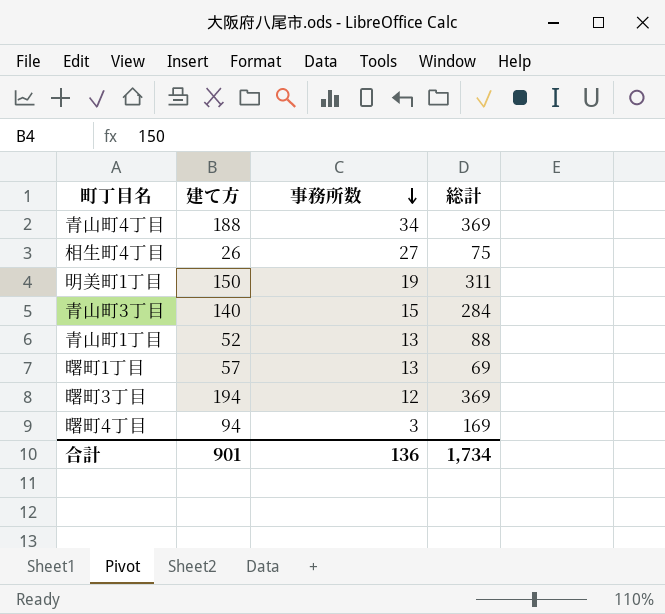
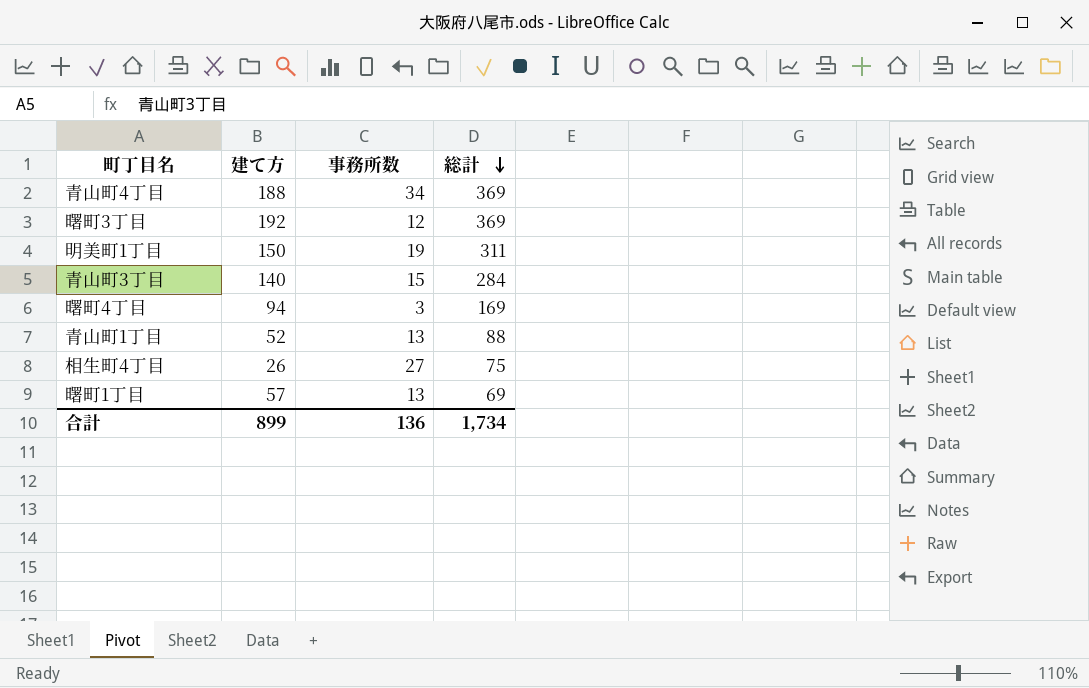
row order: 事務所数 descending -> 総計 descending
曙町3丁目 | 建て方: 194 -> 192
合計 | 建て方: 901 -> 899

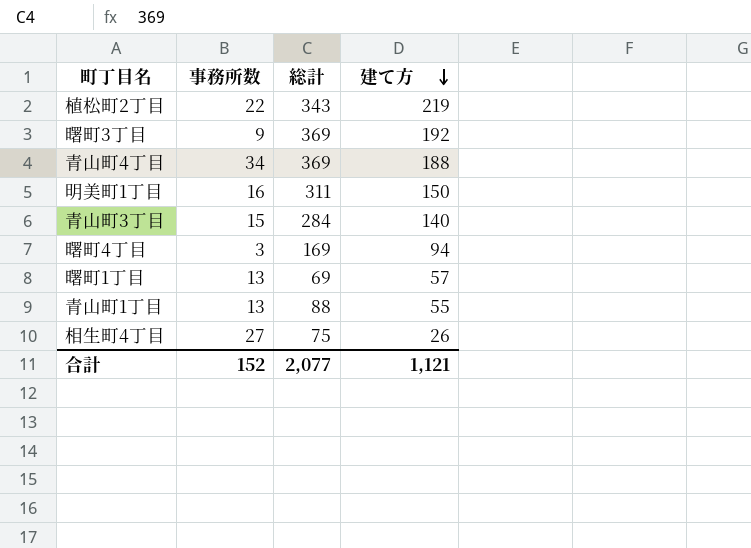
row order: 総計 descending -> 建て方 descending
column 建て方 | position: 2 -> 4
row 植松町2丁目: none -> 22 | 343 | 219
曙町3丁目 | 事務所数: 12 -> 9
明美町1丁目 | 事務所数: 19 -> 16
青山町1丁目 | 建て方: 52 -> 55
合計 | 事務所数: 136 -> 152
合計 | 総計: 1,734 -> 2,077
合計 | 建て方: 899 -> 1,121

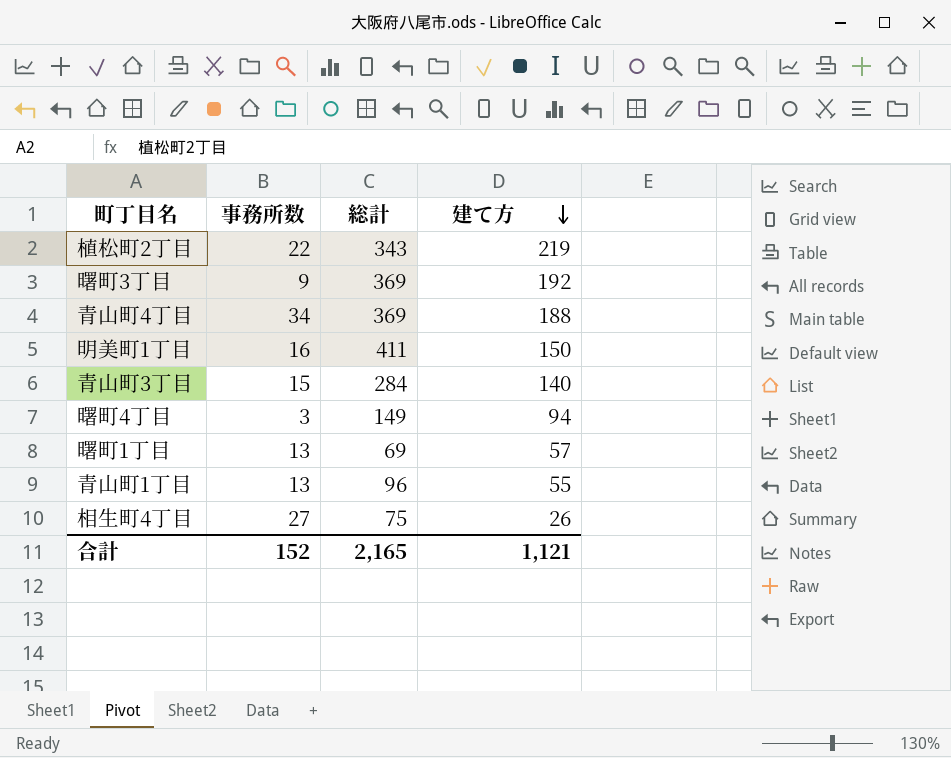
明美町1丁目 | 総計: 311 -> 411
曙町4丁目 | 総計: 169 -> 149
青山町1丁目 | 総計: 88 -> 96
合計 | 総計: 2,077 -> 2,165

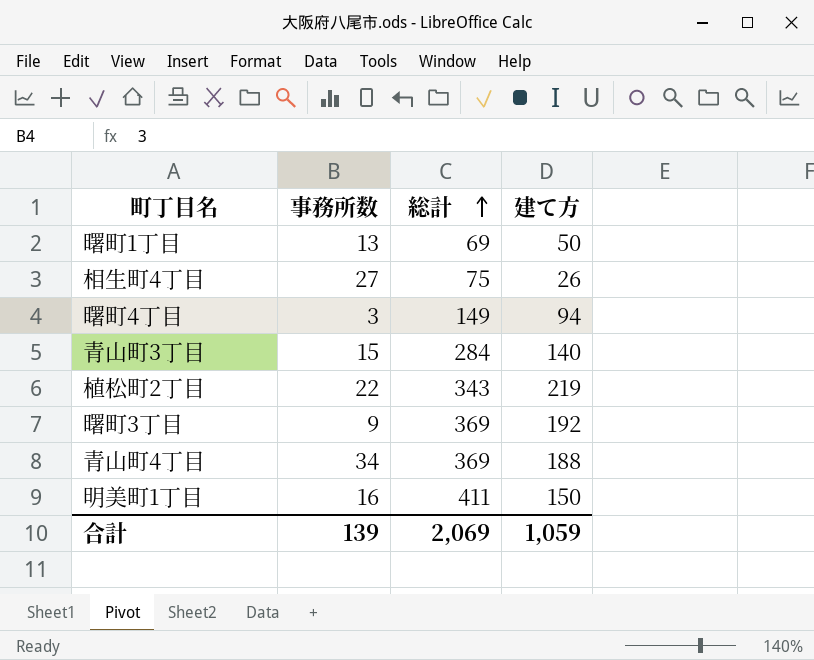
row order: 建て方 descending -> 総計 ascending
row 青山町1丁目: 13 | 96 | 55 -> none
曙町1丁目 | 建て方: 57 -> 50
合計 | 事務所数: 152 -> 139
合計 | 総計: 2,165 -> 2,069
合計 | 建て方: 1,121 -> 1,059

